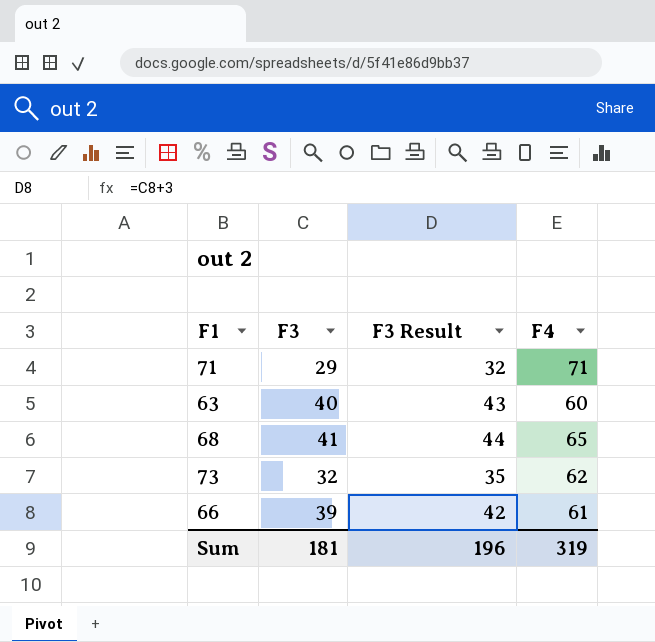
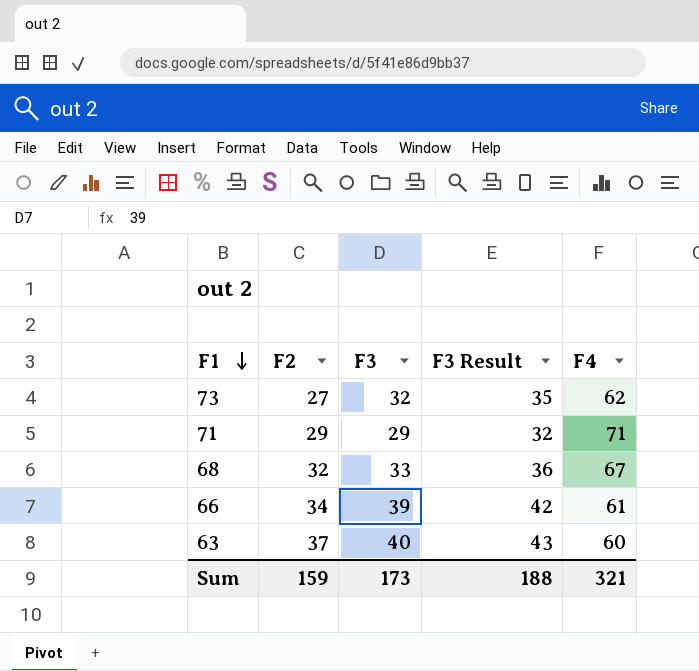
row order: none -> F1 descending
column F2 | position: none -> 2
68 | F3: 41 -> 33
68 | F3 Result: 44 -> 36
68 | F4: 65 -> 67
Sum | F3: 181 -> 173
Sum | F3 Result: 196 -> 188
Sum | F4: 319 -> 321

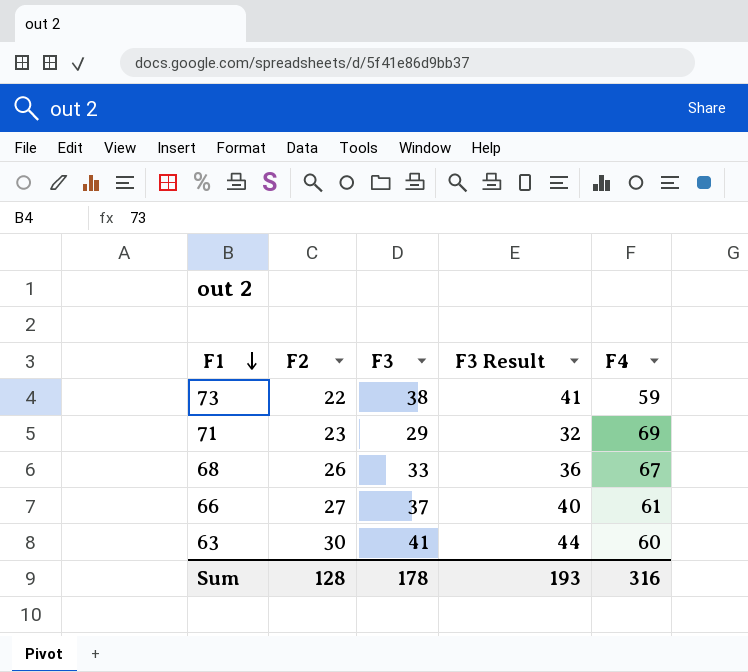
73 | F2: 27 -> 22
73 | F3: 32 -> 38
73 | F3 Result: 35 -> 41
73 | F4: 62 -> 59
71 | F2: 29 -> 23
71 | F4: 71 -> 69
68 | F2: 32 -> 26
66 | F2: 34 -> 27
66 | F3: 39 -> 37
66 | F3 Result: 42 -> 40
63 | F2: 37 -> 30
63 | F3: 40 -> 41
63 | F3 Result: 43 -> 44
Sum | F2: 159 -> 128
Sum | F3: 173 -> 178
Sum | F3 Result: 188 -> 193
Sum | F4: 321 -> 316

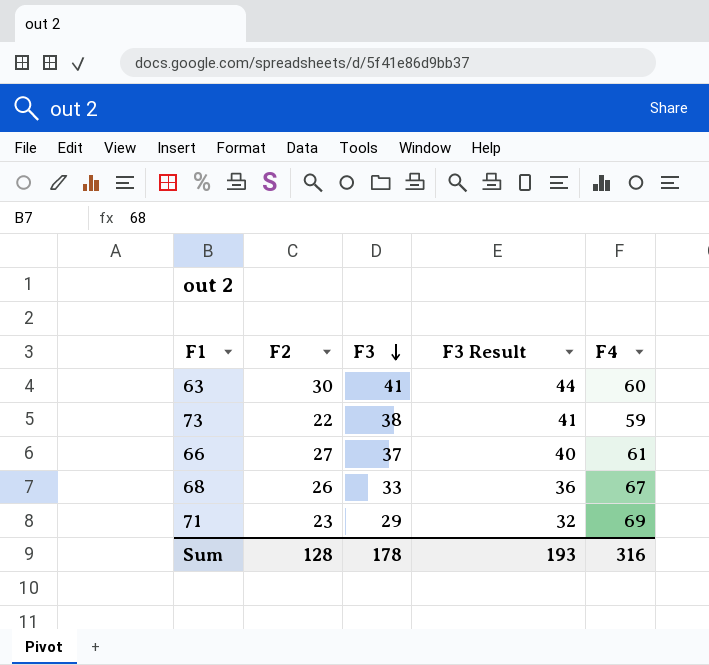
row order: F1 descending -> F3 descending

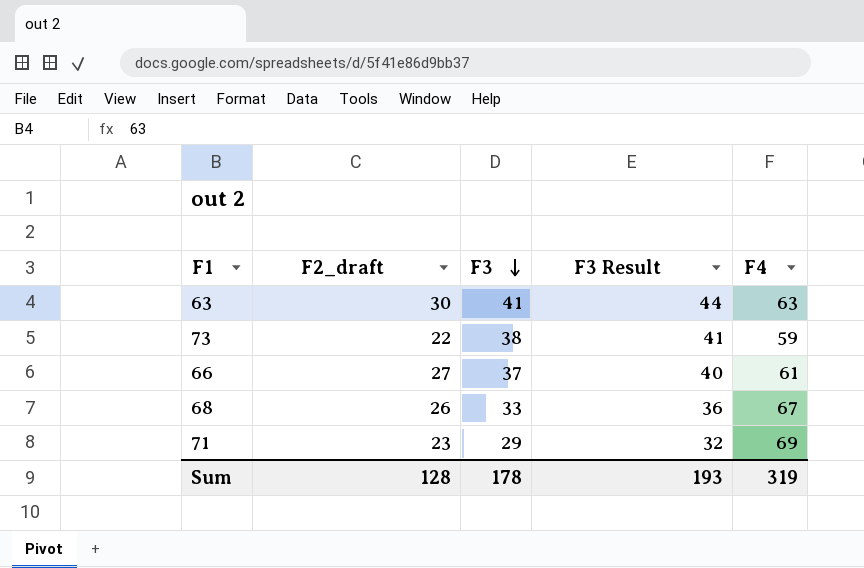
column name: F2 -> F2_draft
63 | F4: 60 -> 63
Sum | F4: 316 -> 319

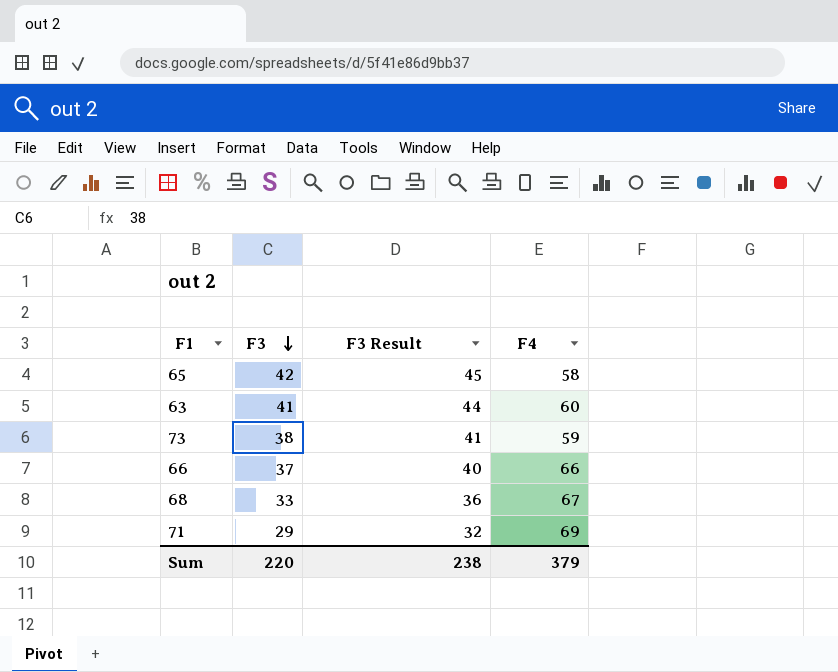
column F2_draft | position: 2 -> none
row 65: none -> 42 | 45 | 58
63 | F4: 63 -> 60
66 | F4: 61 -> 66
Sum | F3: 178 -> 220
Sum | F3 Result: 193 -> 238
Sum | F4: 319 -> 379

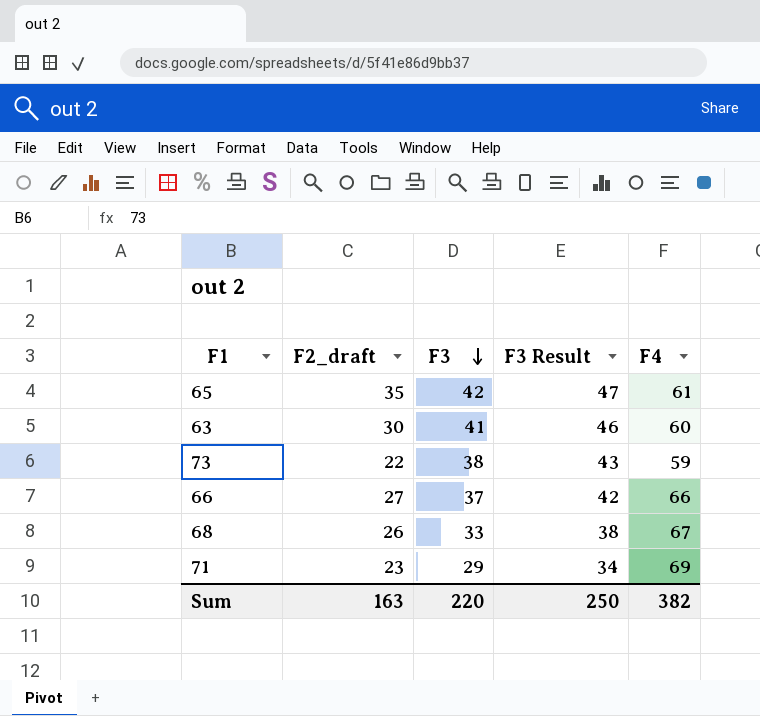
column F2_draft | position: none -> 2
column F3 Result | formula: [F3] + 3 -> [F3] + 5
65 | F4: 58 -> 61
Sum | F3 Result: 238 -> 250
Sum | F4: 379 -> 382

